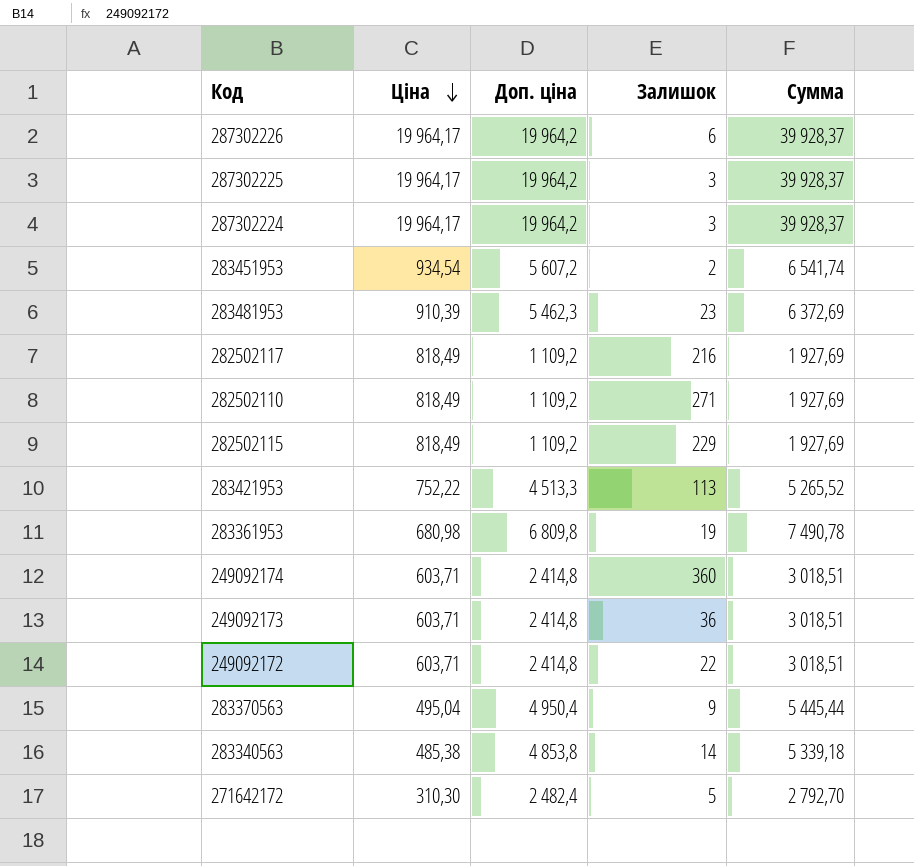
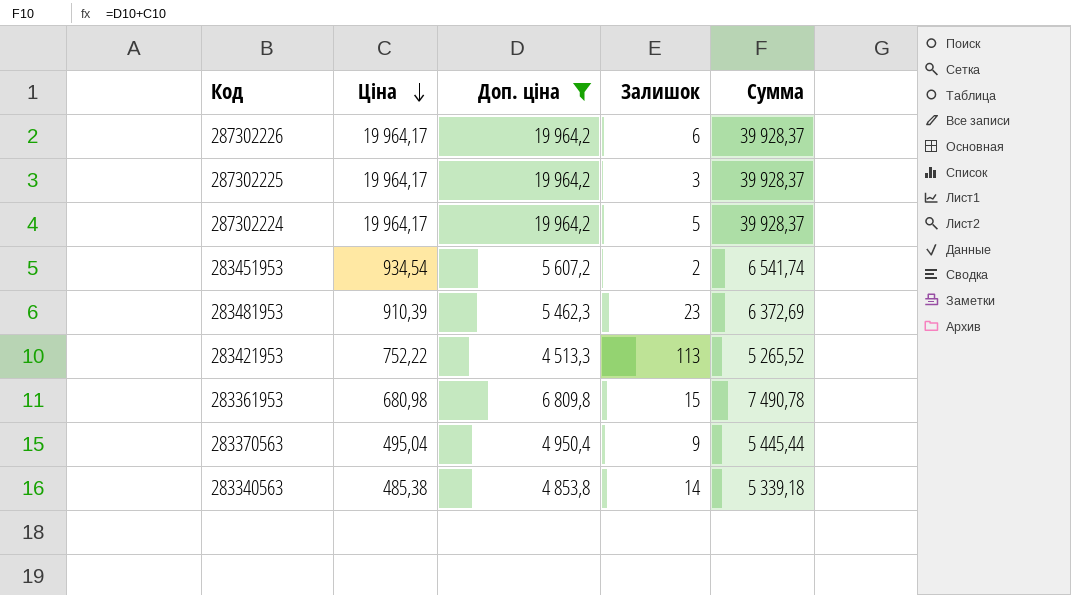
filter: none -> Доп. ціна >= 4 513,3
287302224 | Залишок: 3 -> 5
283361953 | Залишок: 19 -> 15

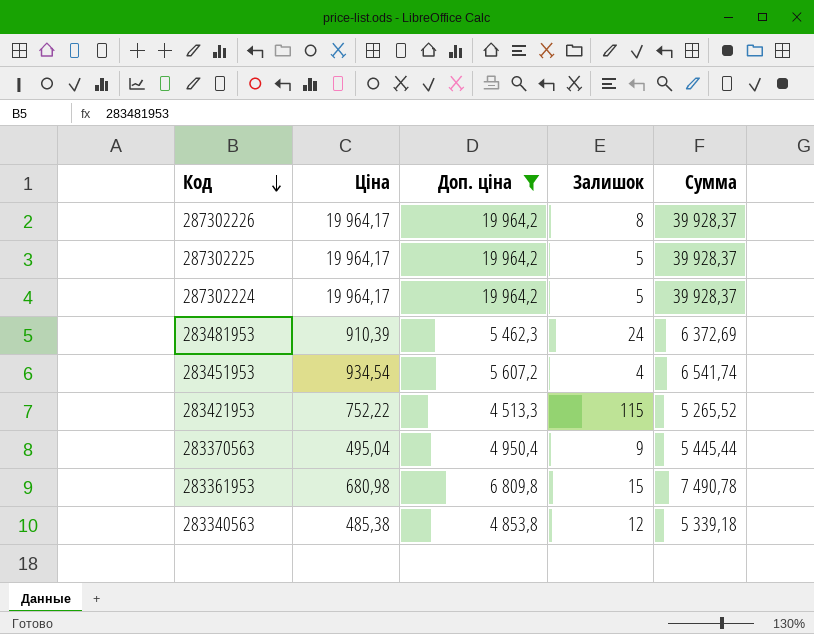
row order: Ціна descending -> Код descending
287302226 | Залишок: 6 -> 8
287302225 | Залишок: 3 -> 5
283481953 | Залишок: 23 -> 24
283451953 | Залишок: 2 -> 4
283421953 | Залишок: 113 -> 115
283340563 | Залишок: 14 -> 12

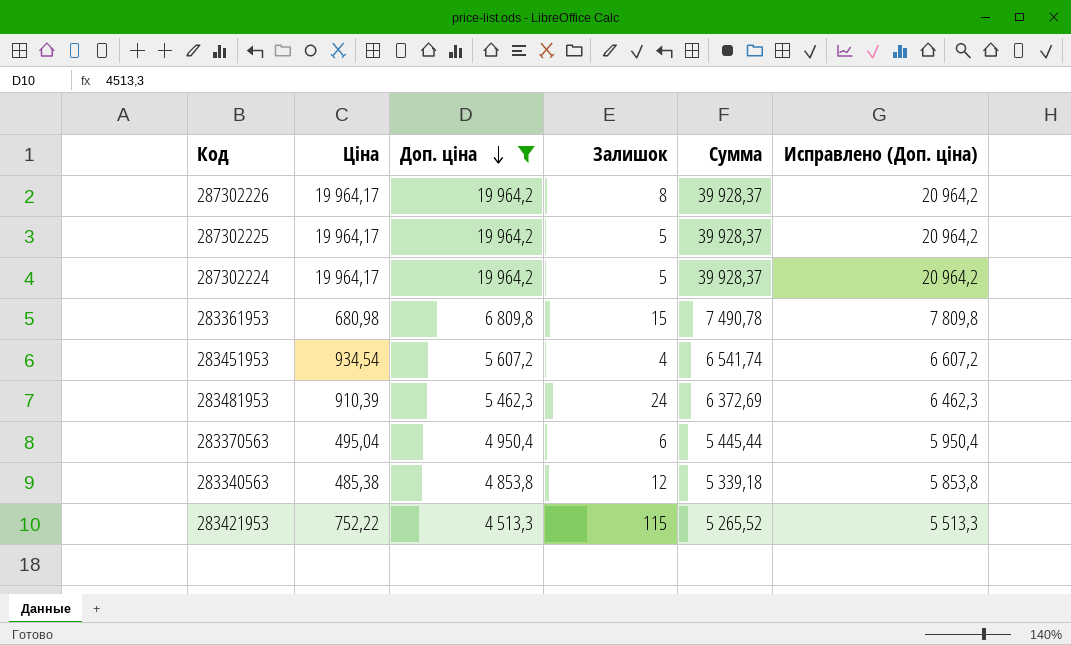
row order: Код descending -> Доп. ціна descending
column Исправлено (Доп. ціна) | formula: none -> [Доп. ціна] + 1000
283370563 | Залишок: 9 -> 6

